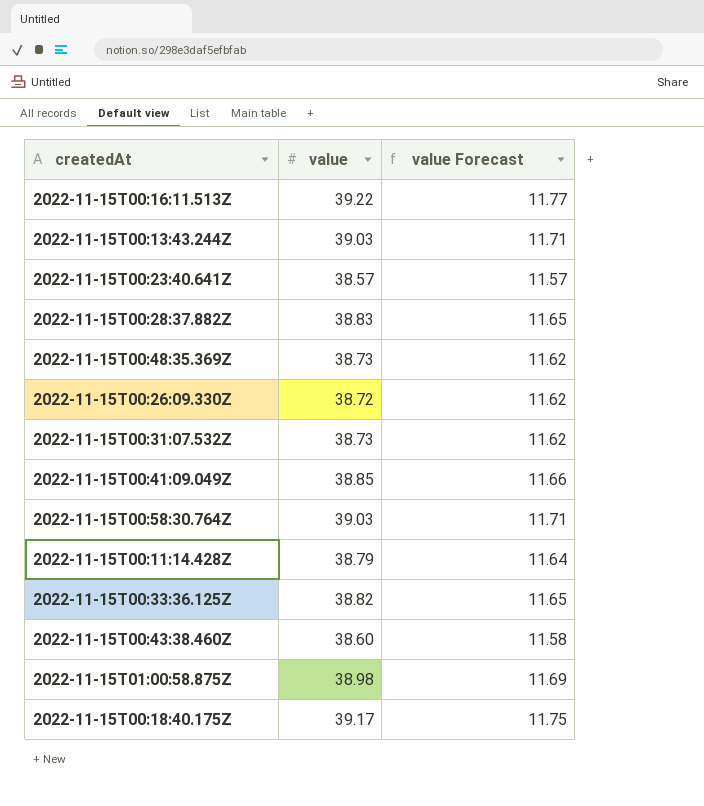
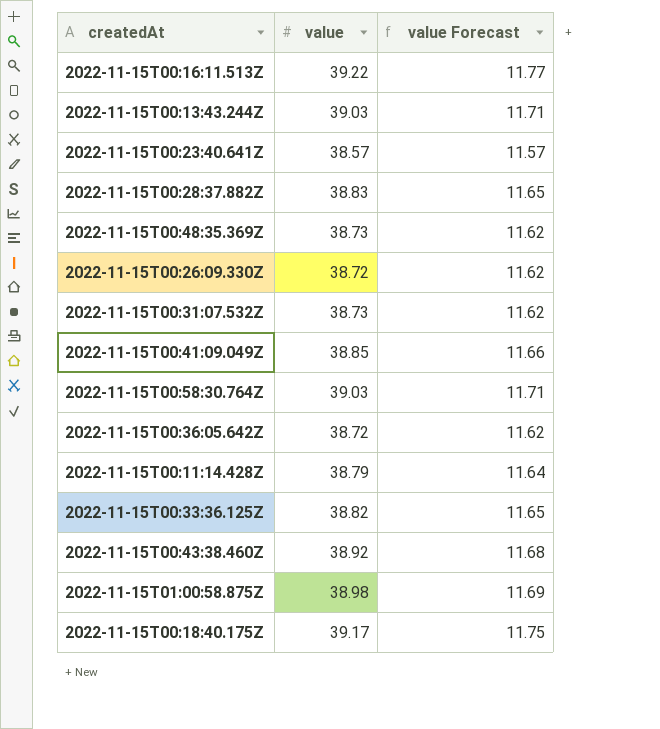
row 2022-11-15T00:36:05.642Z: none -> 38.72 | 11.62
2022-11-15T00:43:38.460Z | value: 38.60 -> 38.92
2022-11-15T00:43:38.460Z | value Forecast: 11.58 -> 11.68

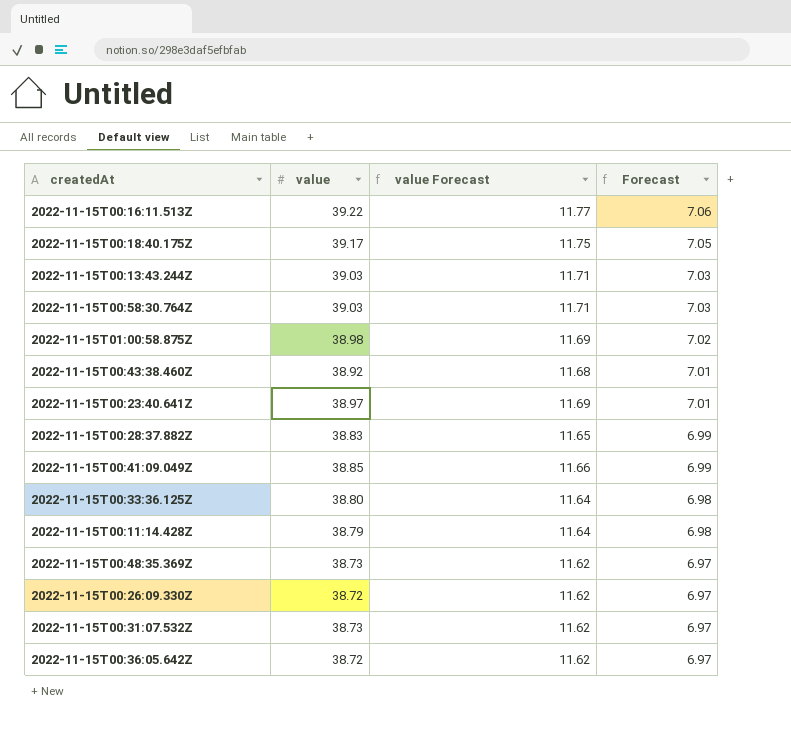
row order: none -> Forecast descending
column Forecast | formula: none -> [value] * 0.18
2022-11-15T00:23:40.641Z | value: 38.57 -> 38.97
2022-11-15T00:23:40.641Z | value Forecast: 11.57 -> 11.69
2022-11-15T00:33:36.125Z | value: 38.82 -> 38.80
2022-11-15T00:33:36.125Z | value Forecast: 11.65 -> 11.64

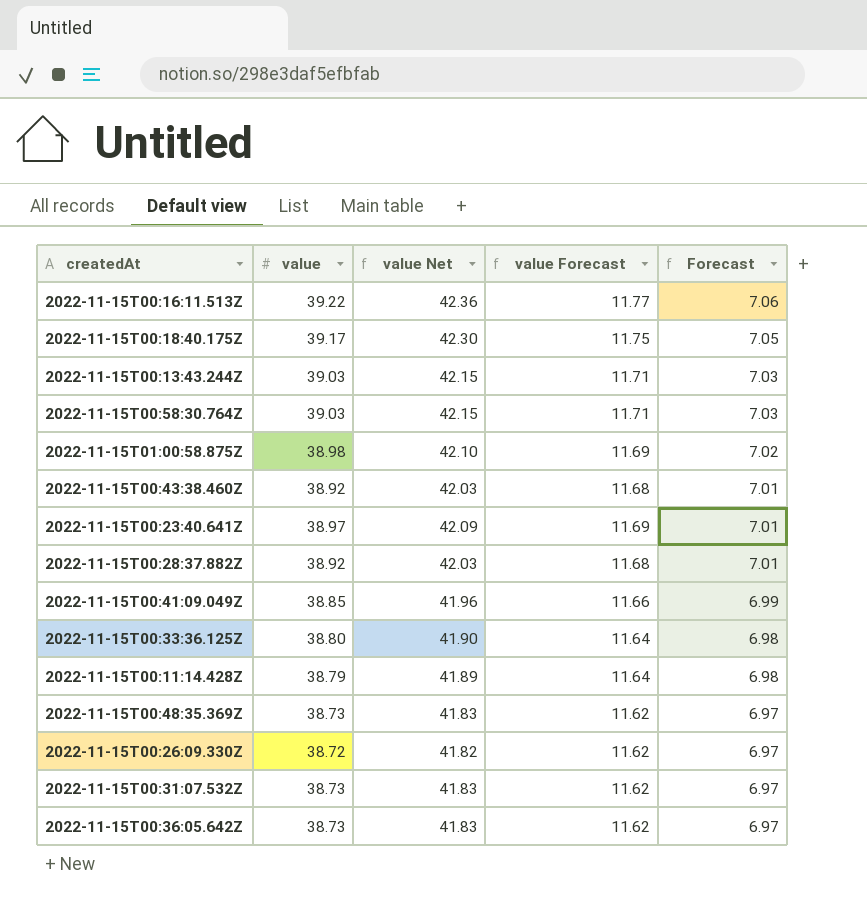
column value Net | formula: none -> [value] * 1.08
2022-11-15T00:28:37.882Z | value: 38.83 -> 38.92
2022-11-15T00:28:37.882Z | value Forecast: 11.65 -> 11.68
2022-11-15T00:28:37.882Z | Forecast: 6.99 -> 7.01
2022-11-15T00:36:05.642Z | value: 38.72 -> 38.73

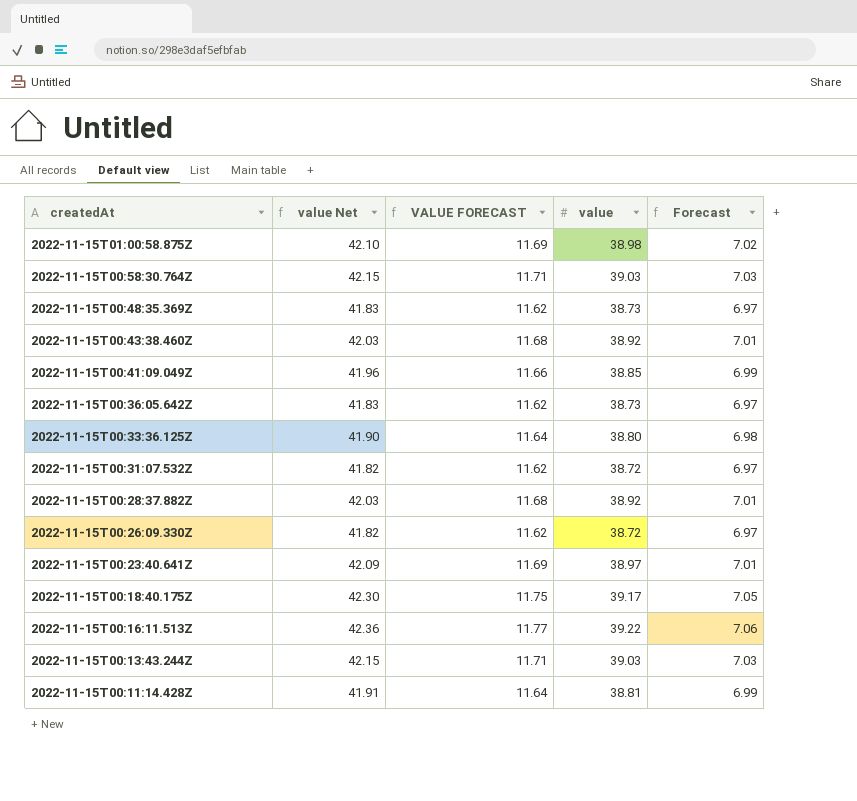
row order: Forecast descending -> createdAt descending
column name: value Forecast -> VALUE FORECAST
column value | position: 2 -> 4
2022-11-15T00:31:07.532Z | value Net: 41.83 -> 41.82
2022-11-15T00:31:07.532Z | value: 38.73 -> 38.72
2022-11-15T00:11:14.428Z | value Net: 41.89 -> 41.91
2022-11-15T00:11:14.428Z | value: 38.79 -> 38.81
2022-11-15T00:11:14.428Z | Forecast: 6.98 -> 6.99

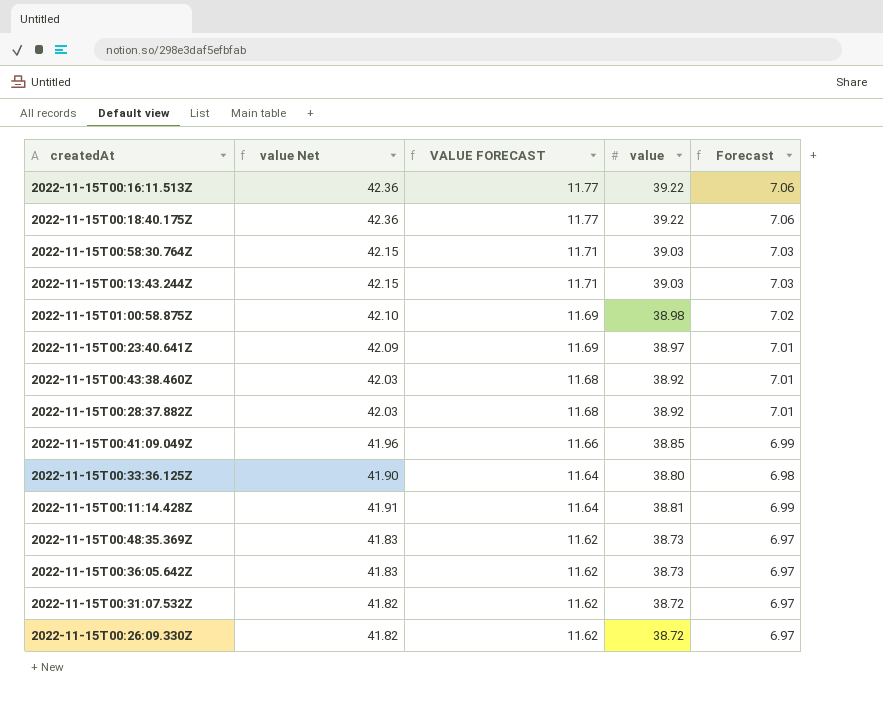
row order: createdAt descending -> VALUE FORECAST descending
2022-11-15T00:18:40.175Z | value Net: 42.30 -> 42.36
2022-11-15T00:18:40.175Z | VALUE FORECAST: 11.75 -> 11.77
2022-11-15T00:18:40.175Z | value: 39.17 -> 39.22
2022-11-15T00:18:40.175Z | Forecast: 7.05 -> 7.06

